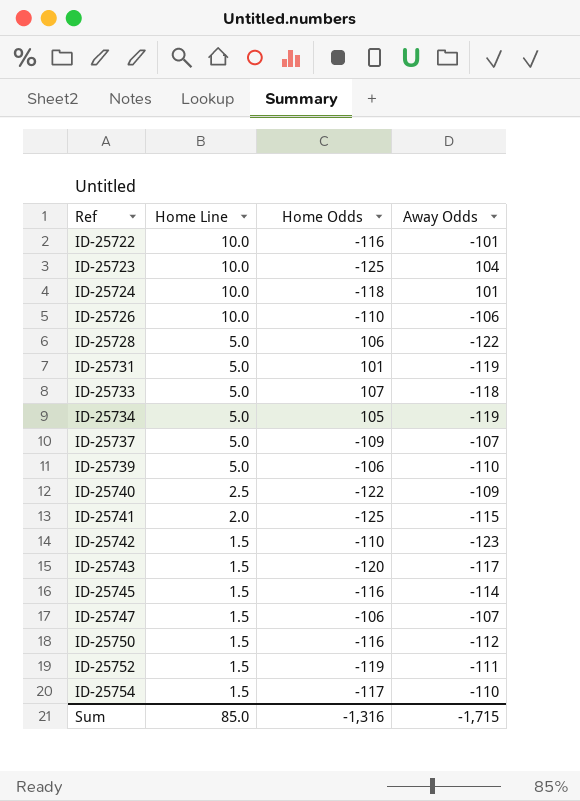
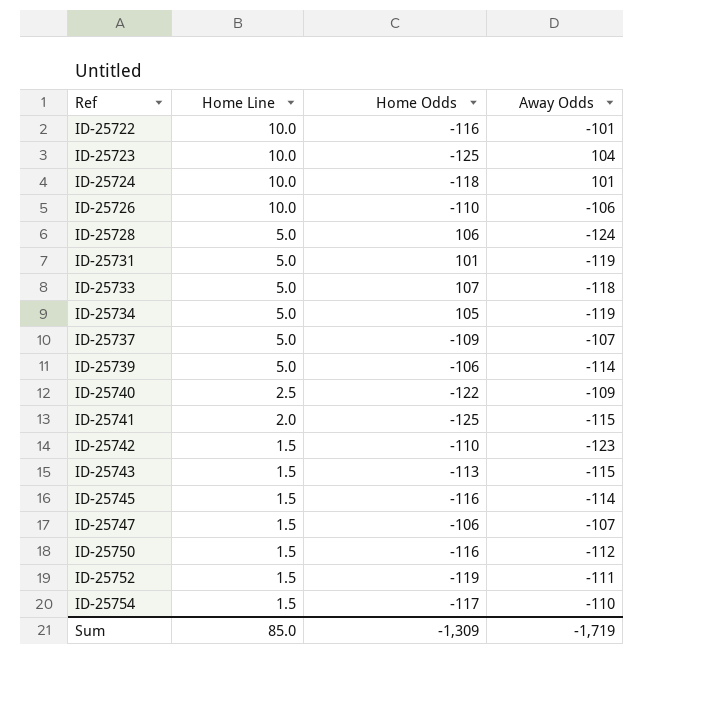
ID-25728 | Away Odds: -122 -> -124
ID-25739 | Away Odds: -110 -> -114
ID-25743 | Home Odds: -120 -> -113
ID-25743 | Away Odds: -117 -> -115
Sum | Home Odds: -1,316 -> -1,309
Sum | Away Odds: -1,715 -> -1,719

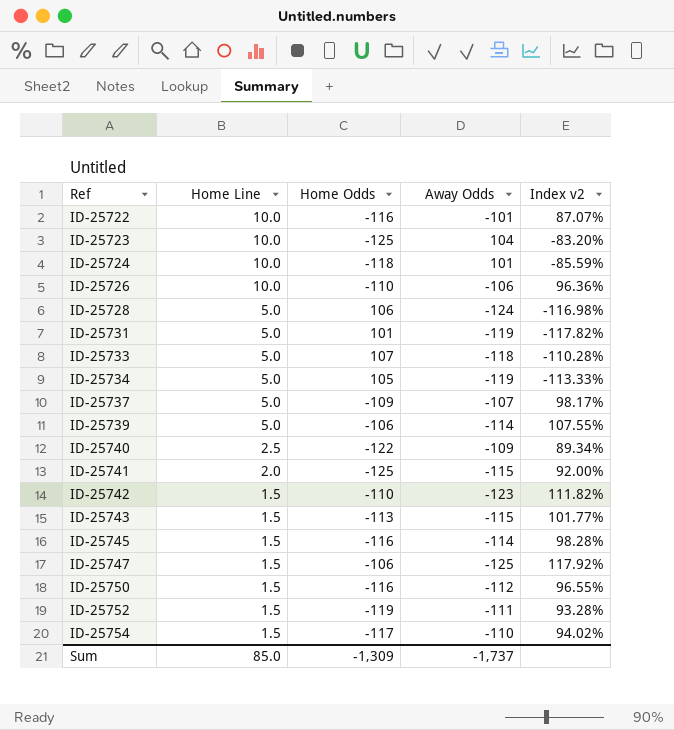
column Index v2 | formula: none -> [Away Odds] / [Home Odds]
ID-25747 | Away Odds: -107 -> -125
Sum | Away Odds: -1,719 -> -1,737

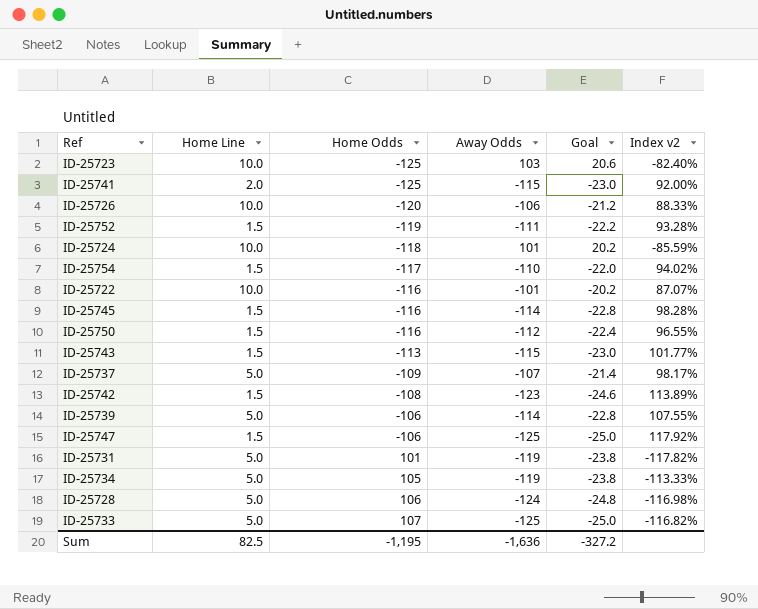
row order: Ref ascending -> Home Odds ascending
column Goal | formula: none -> [Away Odds] * 0.2
row ID-25740: 2.5 | -122 | -109 | 89.34% -> none
ID-25723 | Away Odds: 104 -> 103
ID-25723 | Index v2: -83.20% -> -82.40%
ID-25726 | Home Odds: -110 -> -120
ID-25726 | Index v2: 96.36% -> 88.33%
ID-25742 | Home Odds: -110 -> -108
ID-25742 | Index v2: 111.82% -> 113.89%
ID-25733 | Away Odds: -118 -> -125
ID-25733 | Index v2: -110.28% -> -116.82%
Sum | Home Line: 85.0 -> 82.5
Sum | Home Odds: -1,309 -> -1,195
Sum | Away Odds: -1,737 -> -1,636

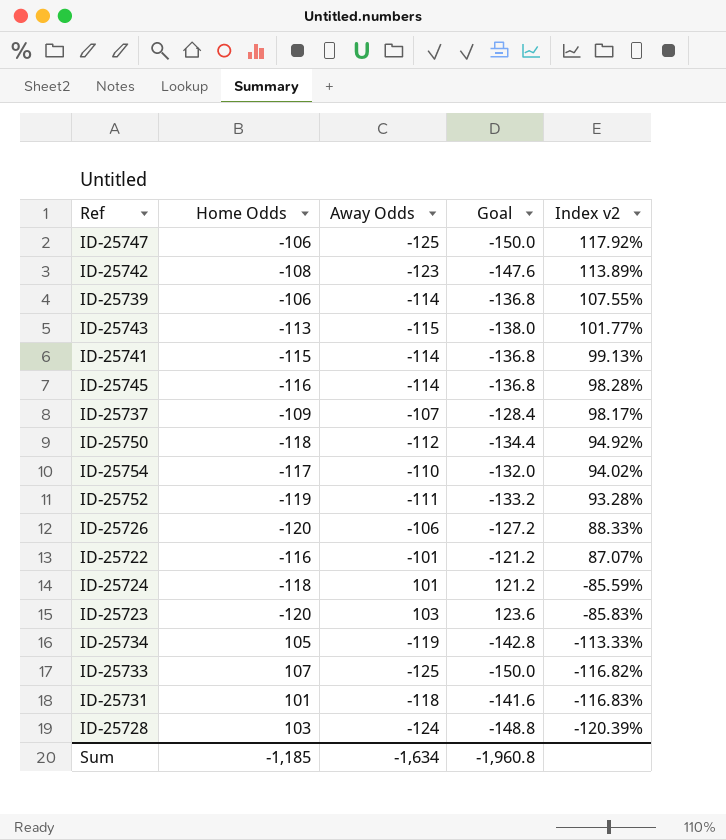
row order: Home Odds ascending -> Index v2 descending
column Home Line | position: 2 -> none
column Goal | formula: [Away Odds] * 0.2 -> [Away Odds] * 1.2
ID-25741 | Home Odds: -125 -> -115
ID-25741 | Away Odds: -115 -> -114
ID-25741 | Index v2: 92.00% -> 99.13%
ID-25750 | Home Odds: -116 -> -118
ID-25750 | Index v2: 96.55% -> 94.92%
ID-25723 | Home Odds: -125 -> -120
ID-25723 | Index v2: -82.40% -> -85.83%
ID-25731 | Away Odds: -119 -> -118
ID-25731 | Index v2: -117.82% -> -116.83%
ID-25728 | Home Odds: 106 -> 103
ID-25728 | Index v2: -116.98% -> -120.39%
Sum | Home Odds: -1,195 -> -1,185
Sum | Away Odds: -1,636 -> -1,634
Sum | Goal: -327.2 -> -1,960.8

